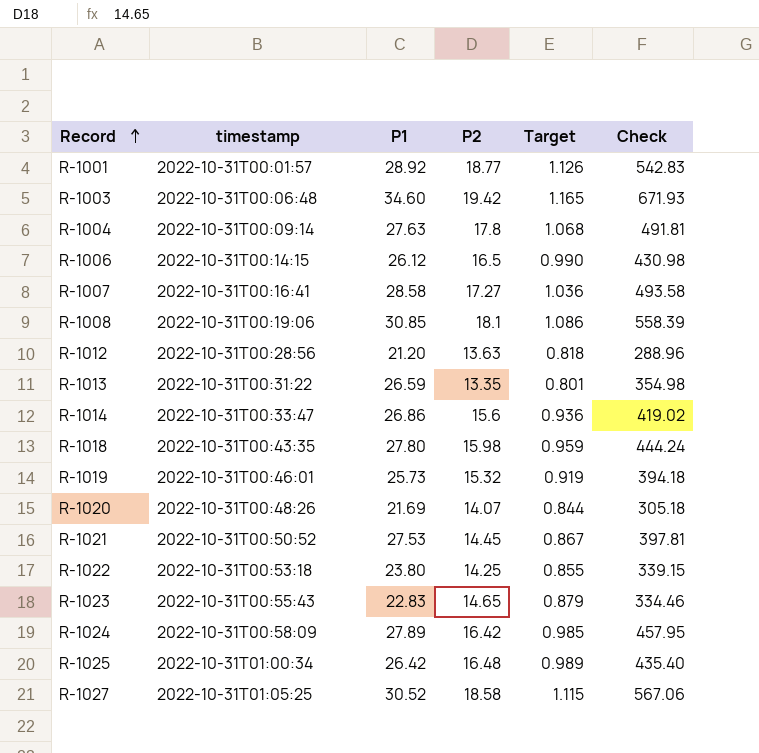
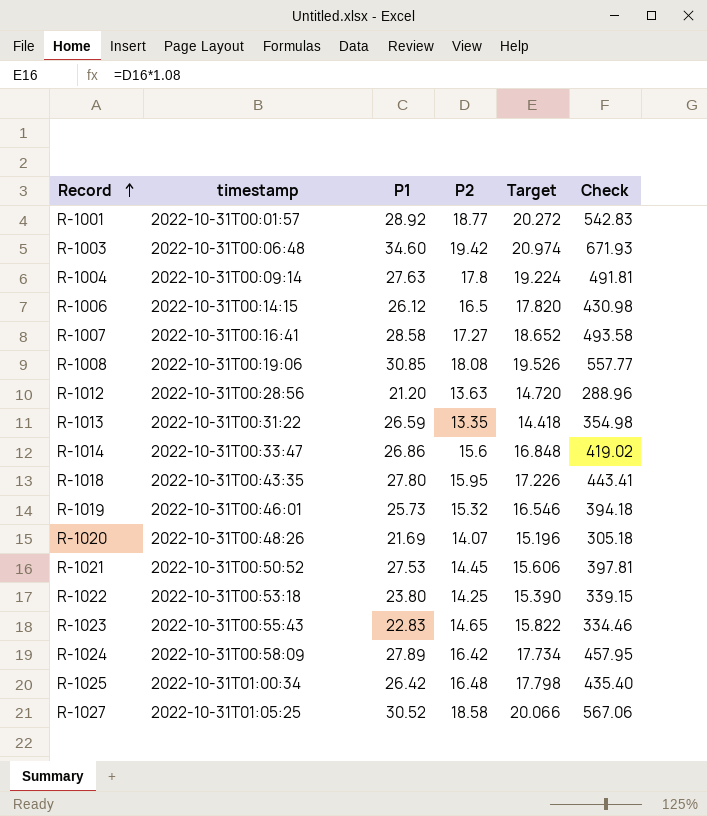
column Target | formula: [P2] * 0.06 -> [P2] * 1.08
R-1008 | P2: 18.1 -> 18.08
R-1008 | Check: 558.39 -> 557.77
R-1018 | P2: 15.98 -> 15.95
R-1018 | Check: 444.24 -> 443.41

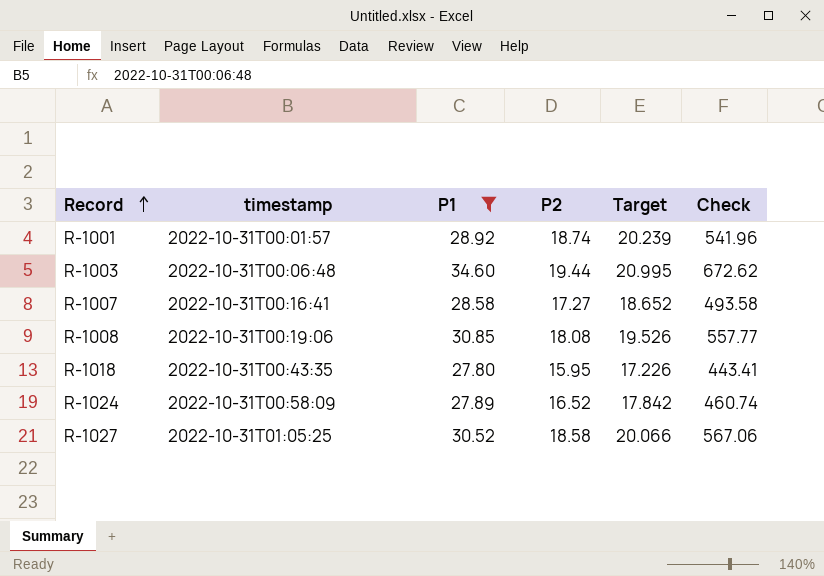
filter: none -> P1 >= 27.80
R-1001 | P2: 18.77 -> 18.74
R-1001 | Target: 20.272 -> 20.239
R-1001 | Check: 542.83 -> 541.96
R-1003 | P2: 19.42 -> 19.44
R-1003 | Target: 20.974 -> 20.995
R-1003 | Check: 671.93 -> 672.62
R-1024 | P2: 16.42 -> 16.52
R-1024 | Target: 17.734 -> 17.842
R-1024 | Check: 457.95 -> 460.74

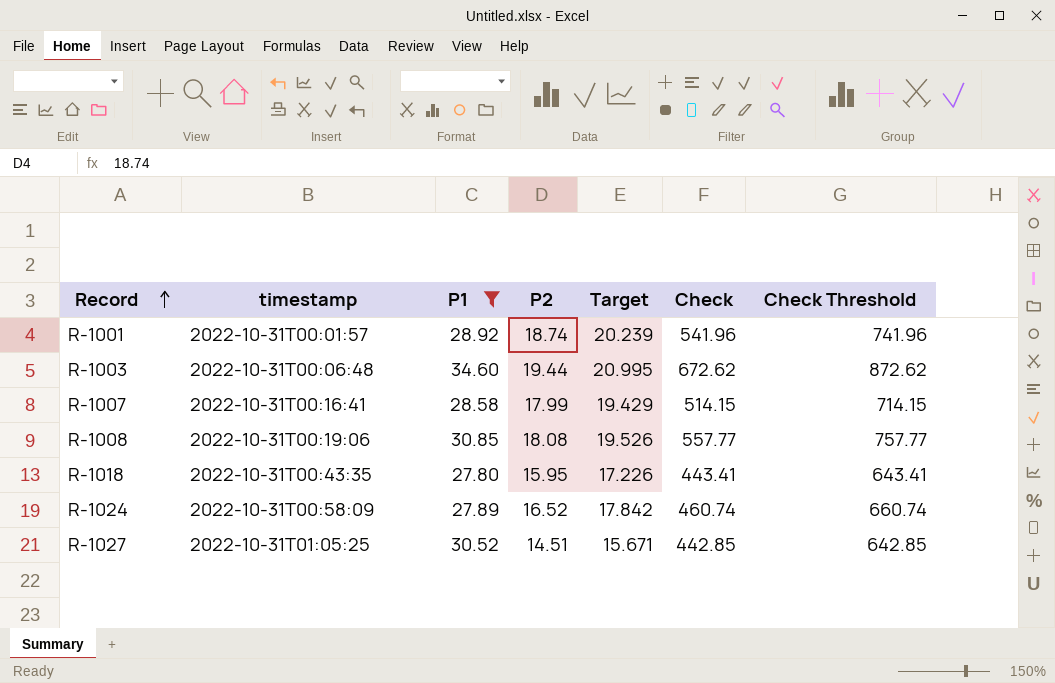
column Check Threshold | formula: none -> [Check] + 200
R-1007 | P2: 17.27 -> 17.99
R-1007 | Target: 18.652 -> 19.429
R-1007 | Check: 493.58 -> 514.15
R-1027 | P2: 18.58 -> 14.51
R-1027 | Target: 20.066 -> 15.671
R-1027 | Check: 567.06 -> 442.85

